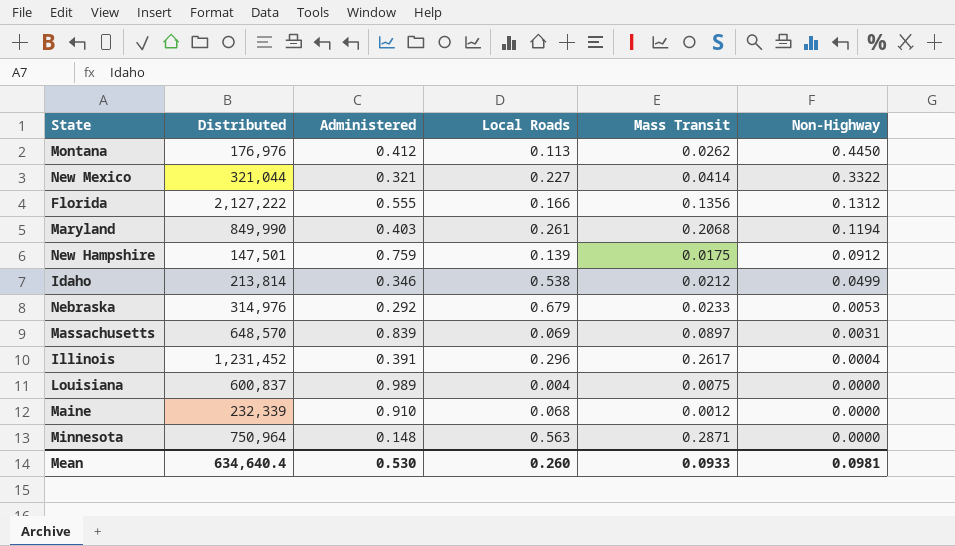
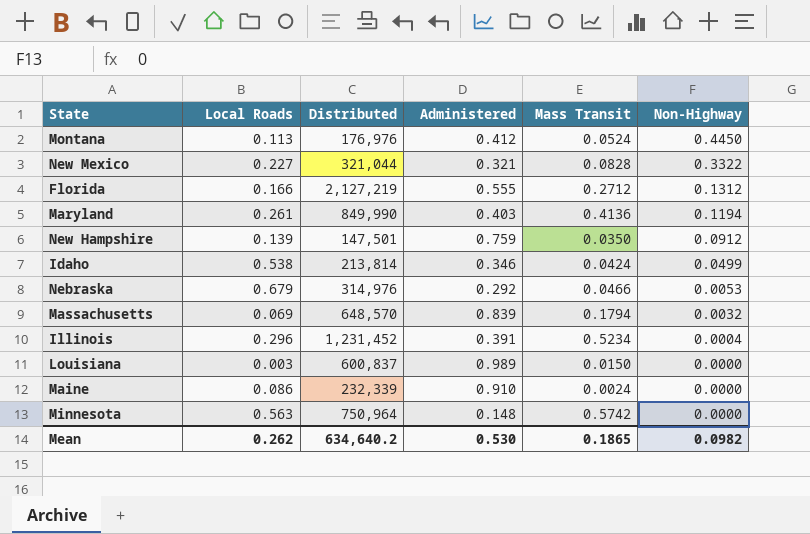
column Local Roads | position: 4 -> 2
Montana | Mass Transit: 0.0262 -> 0.0524
New Mexico | Mass Transit: 0.0414 -> 0.0828
Florida | Distributed: 2,127,222 -> 2,127,219
Florida | Mass Transit: 0.1356 -> 0.2712
Maryland | Mass Transit: 0.2068 -> 0.4136
New Hampshire | Mass Transit: 0.0175 -> 0.0350
Idaho | Mass Transit: 0.0212 -> 0.0424
Nebraska | Mass Transit: 0.0233 -> 0.0466
Massachusetts | Mass Transit: 0.0897 -> 0.1794
Massachusetts | Non-Highway: 0.0031 -> 0.0032
Illinois | Mass Transit: 0.2617 -> 0.5234
Louisiana | Local Roads: 0.004 -> 0.003
Louisiana | Mass Transit: 0.0075 -> 0.0150
Maine | Local Roads: 0.068 -> 0.086
Maine | Mass Transit: 0.0012 -> 0.0024
Minnesota | Mass Transit: 0.2871 -> 0.5742
Mean | Local Roads: 0.260 -> 0.262
Mean | Distributed: 634,640.4 -> 634,640.2
Mean | Mass Transit: 0.0933 -> 0.1865
Mean | Non-Highway: 0.0981 -> 0.0982

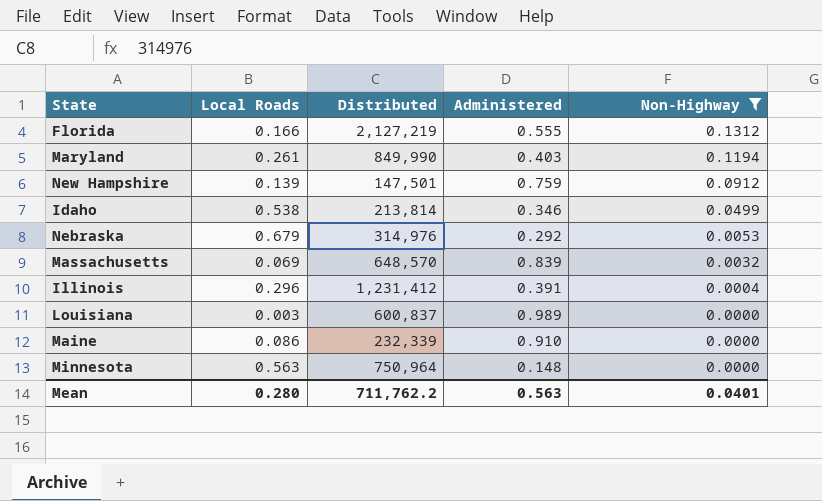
filter: none -> Non-Highway <= 0.1312
column Mass Transit | position: 5 -> none
Illinois | Distributed: 1,231,452 -> 1,231,412
Mean | Local Roads: 0.262 -> 0.280
Mean | Distributed: 634,640.2 -> 711,762.2
Mean | Administered: 0.530 -> 0.563
Mean | Non-Highway: 0.0982 -> 0.0401

